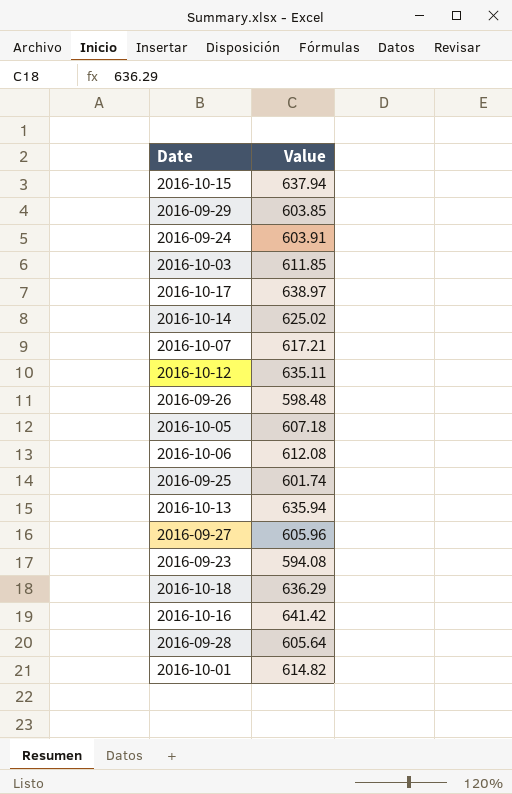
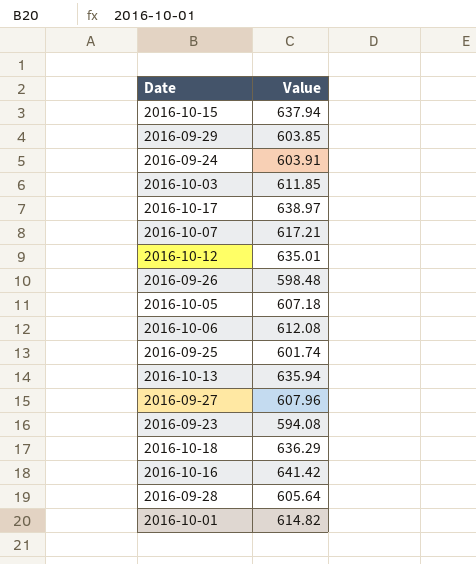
row 2016-10-14: 625.02 -> none
2016-10-12 | Value: 635.11 -> 635.01
2016-09-27 | Value: 605.96 -> 607.96

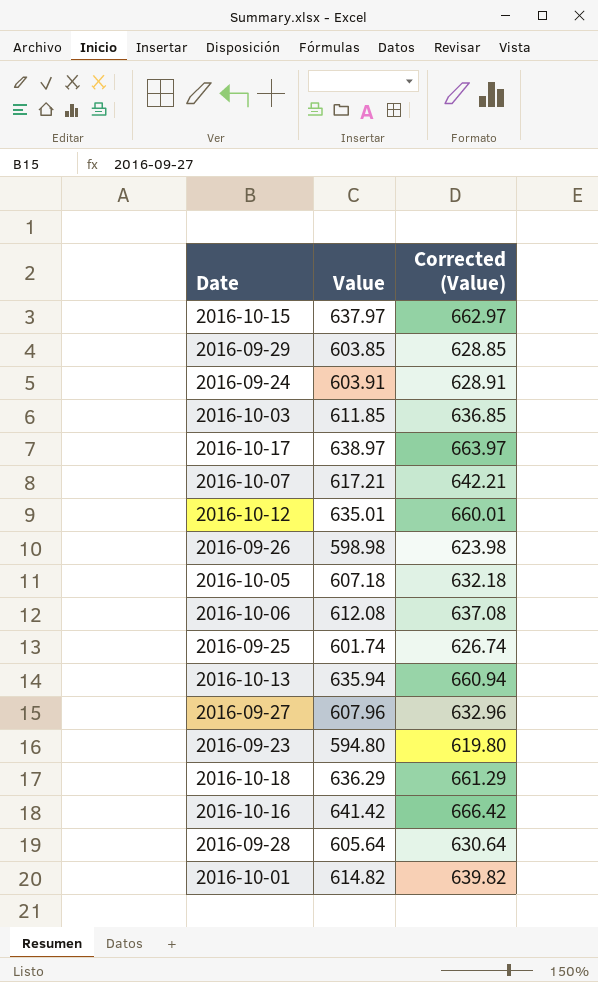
column Corrected (Value) | formula: none -> [Value] + 25
2016-10-15 | Value: 637.94 -> 637.97
2016-09-26 | Value: 598.48 -> 598.98
2016-09-23 | Value: 594.08 -> 594.80

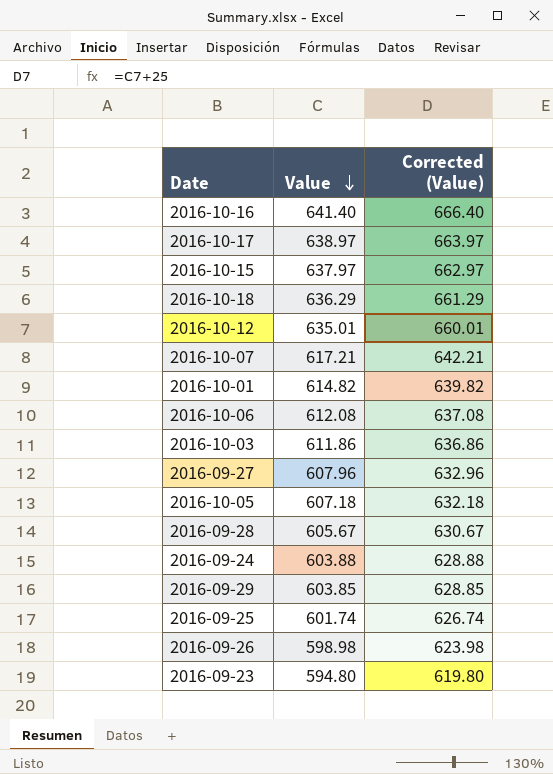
row order: none -> Value descending
row 2016-10-13: 635.94 | 660.94 -> none
2016-10-16 | Value: 641.42 -> 641.40
2016-10-16 | Corrected (Value): 666.42 -> 666.40
2016-10-03 | Value: 611.85 -> 611.86
2016-10-03 | Corrected (Value): 636.85 -> 636.86
2016-09-28 | Value: 605.64 -> 605.67
2016-09-28 | Corrected (Value): 630.64 -> 630.67
2016-09-24 | Value: 603.91 -> 603.88
2016-09-24 | Corrected (Value): 628.91 -> 628.88

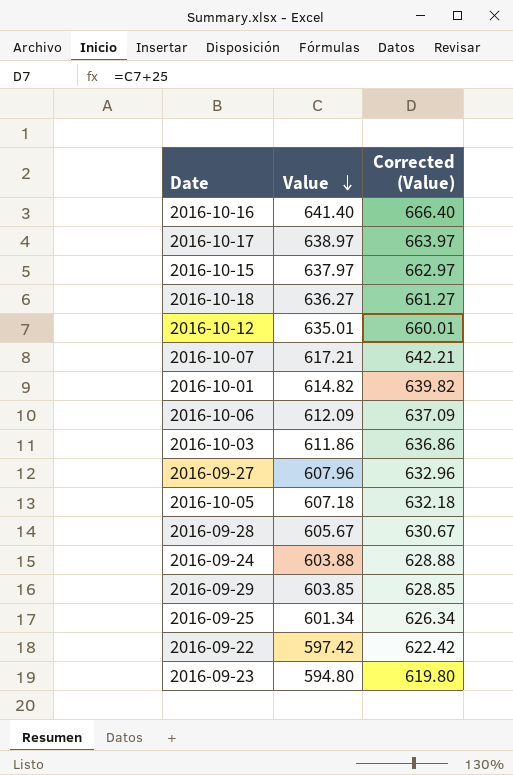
row 2016-09-26: 598.98 | 623.98 -> none
2016-10-18 | Value: 636.29 -> 636.27
2016-10-18 | Corrected (Value): 661.29 -> 661.27
2016-10-06 | Value: 612.08 -> 612.09
2016-10-06 | Corrected (Value): 637.08 -> 637.09
2016-09-25 | Value: 601.74 -> 601.34
2016-09-25 | Corrected (Value): 626.74 -> 626.34
row 2016-09-22: none -> 597.42 | 622.42

